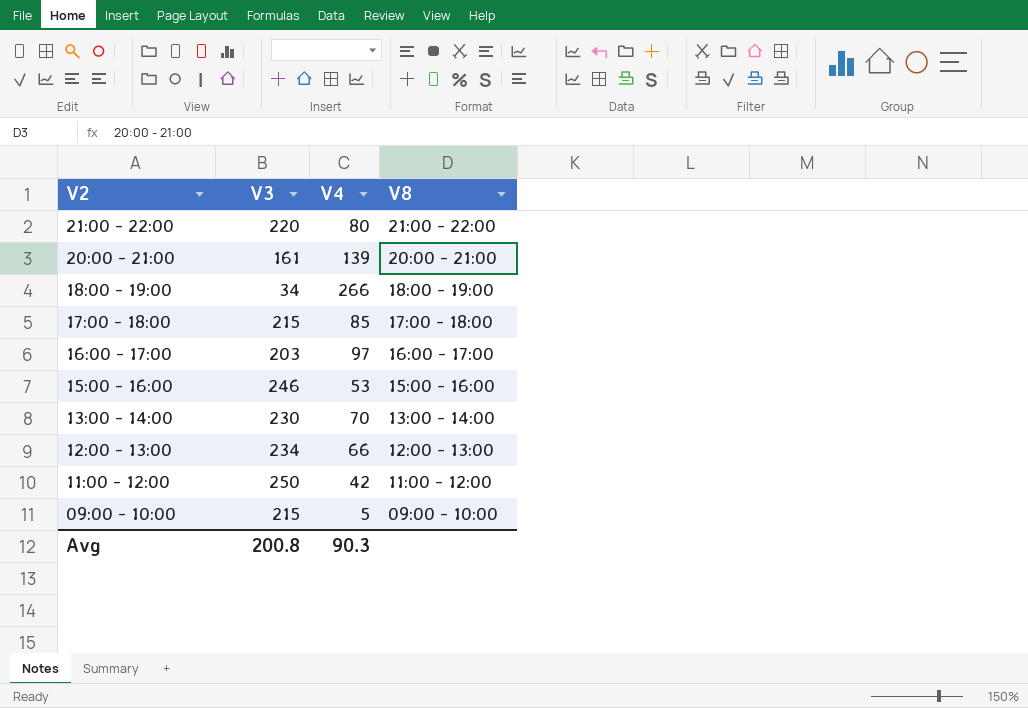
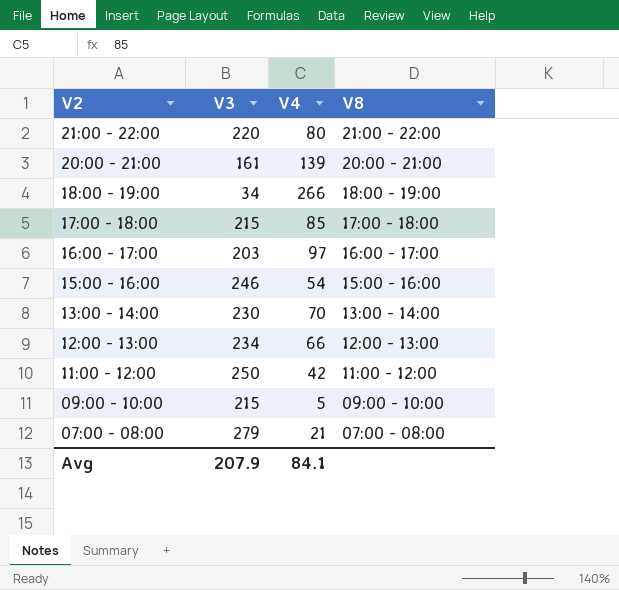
15:00 - 16:00 | V4: 53 -> 54
row 07:00 - 08:00: none -> 279 | 21 | 07:00 - 08:00
Avg | V3: 200.8 -> 207.9
Avg | V4: 90.3 -> 84.1

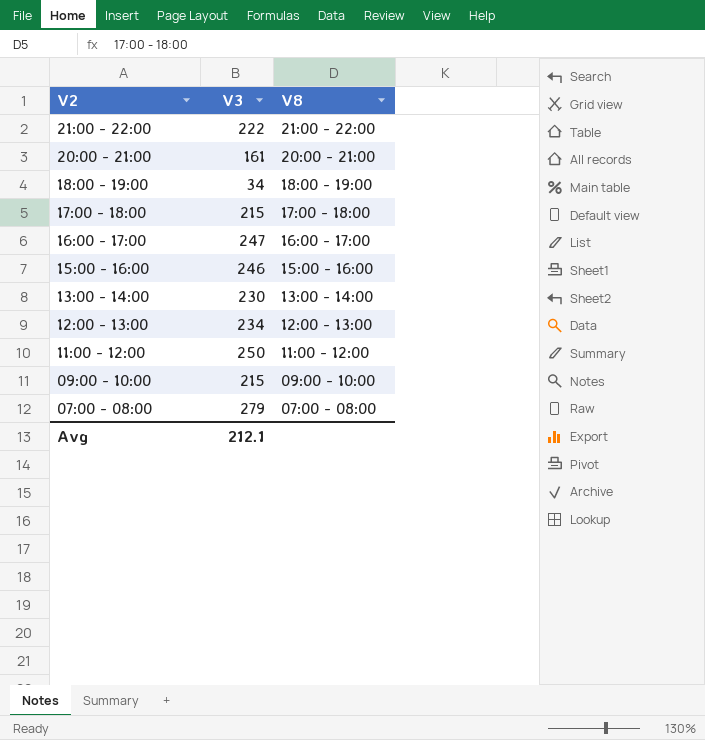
column V4 | position: 3 -> none
21:00 - 22:00 | V3: 220 -> 222
16:00 - 17:00 | V3: 203 -> 247
Avg | V3: 207.9 -> 212.1

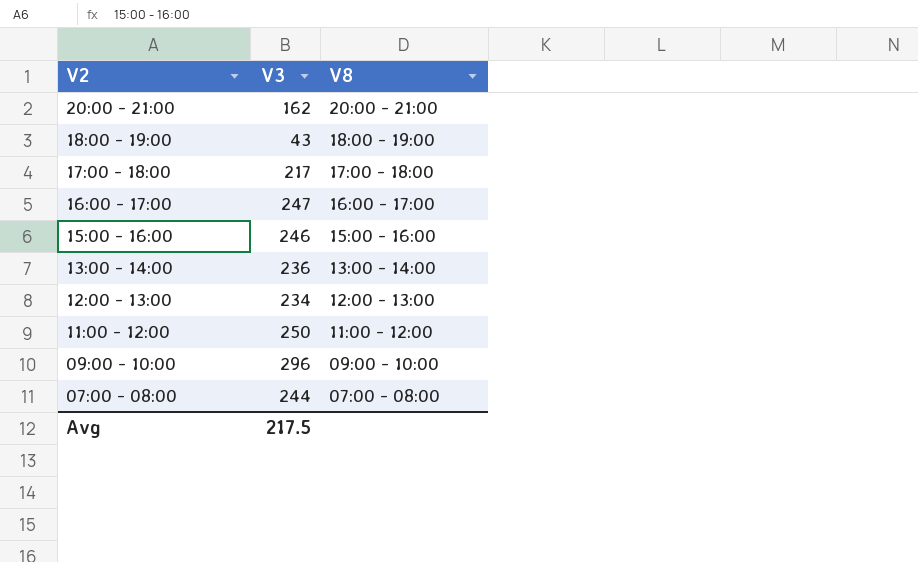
row 21:00 - 22:00: 222 | 21:00 - 22:00 -> none
20:00 - 21:00 | V3: 161 -> 162
18:00 - 19:00 | V3: 34 -> 43
17:00 - 18:00 | V3: 215 -> 217
13:00 - 14:00 | V3: 230 -> 236
09:00 - 10:00 | V3: 215 -> 296
07:00 - 08:00 | V3: 279 -> 244
Avg | V3: 212.1 -> 217.5

